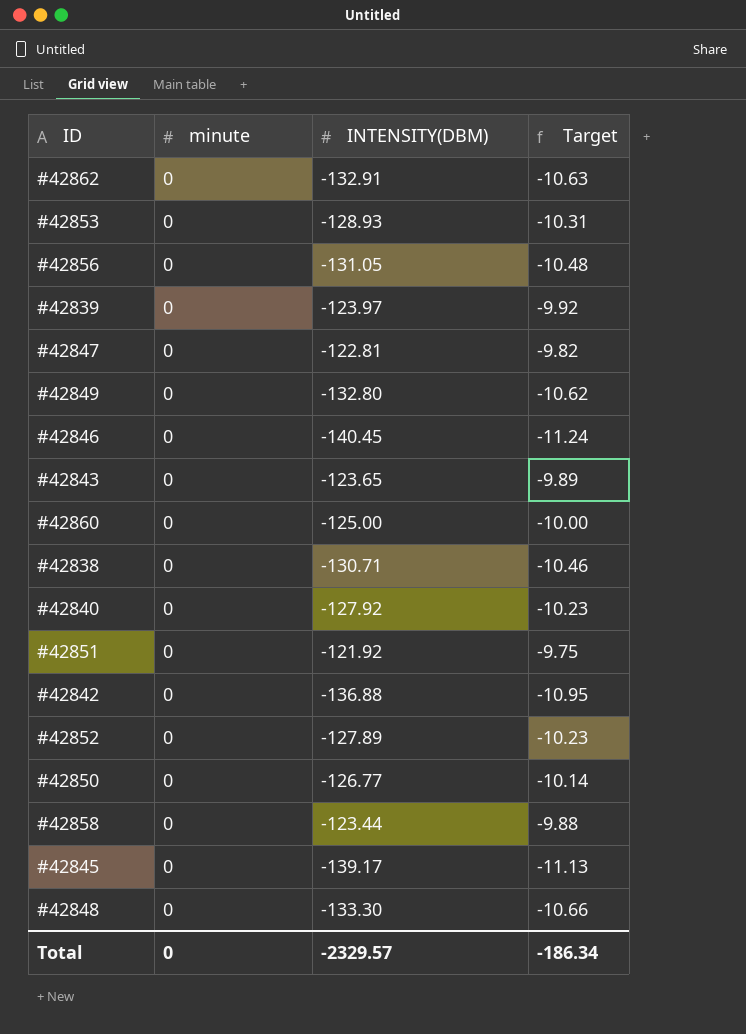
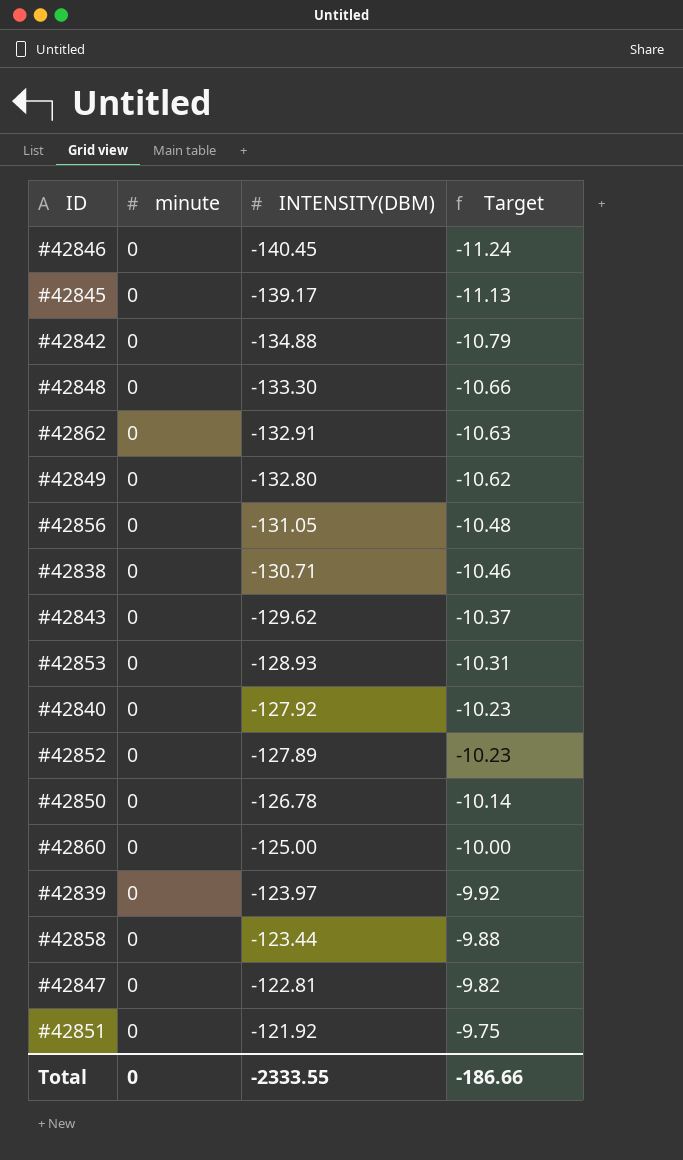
row order: none -> INTENSITY(DBM) ascending
#42842 | INTENSITY(DBM): -136.88 -> -134.88
#42842 | Target: -10.95 -> -10.79
#42843 | INTENSITY(DBM): -123.65 -> -129.62
#42843 | Target: -9.89 -> -10.37
#42850 | INTENSITY(DBM): -126.77 -> -126.78
Total | INTENSITY(DBM): -2329.57 -> -2333.55
Total | Target: -186.34 -> -186.66

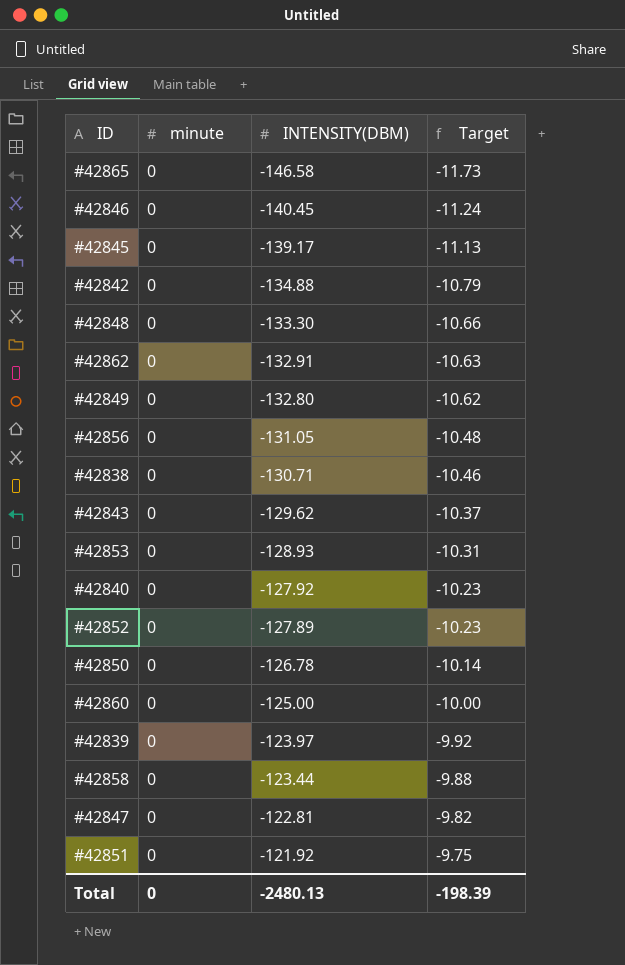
row #42865: none -> 0 | -146.58 | -11.73
Total | INTENSITY(DBM): -2333.55 -> -2480.13
Total | Target: -186.66 -> -198.39

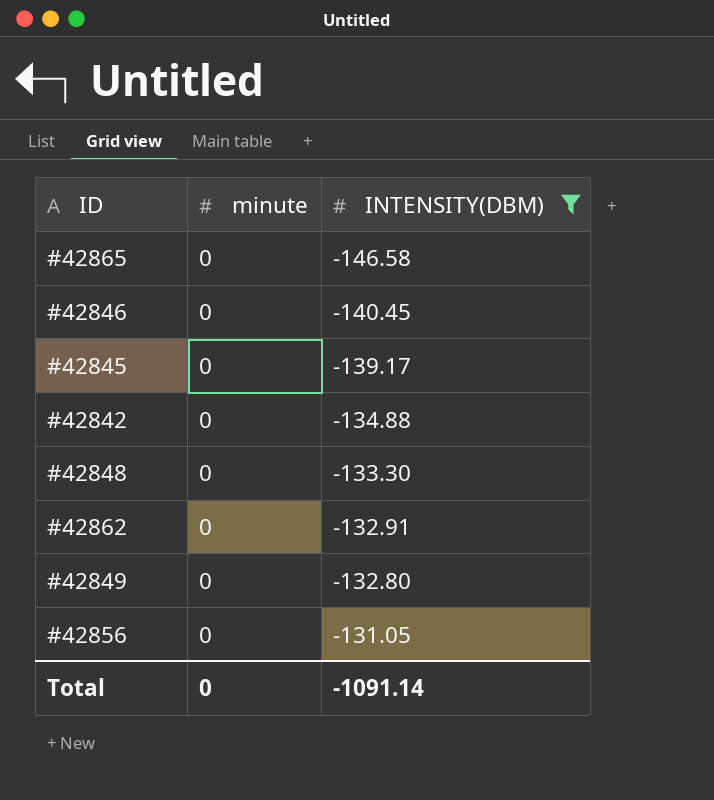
filter: none -> INTENSITY(DBM) <= -131.05
column Target | formula: [INTENSITY(DBM)] * 0.08 -> none
Total | INTENSITY(DBM): -2480.13 -> -1091.14

